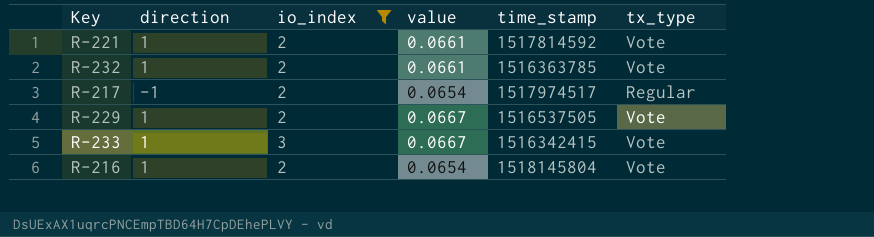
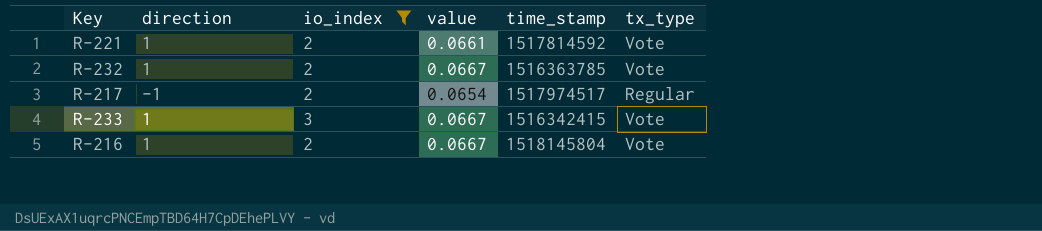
row R-229: 1 | 2 | 0.0667 | 1516537505 | Vote -> none
R-232 | value: 0.0661 -> 0.0667
R-216 | value: 0.0654 -> 0.0667

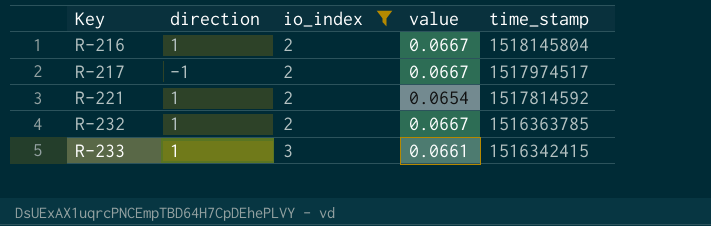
row order: none -> Key ascending
column tx_type | position: 6 -> none
R-217 | value: 0.0654 -> 0.0667
R-221 | value: 0.0661 -> 0.0654
R-233 | value: 0.0667 -> 0.0661

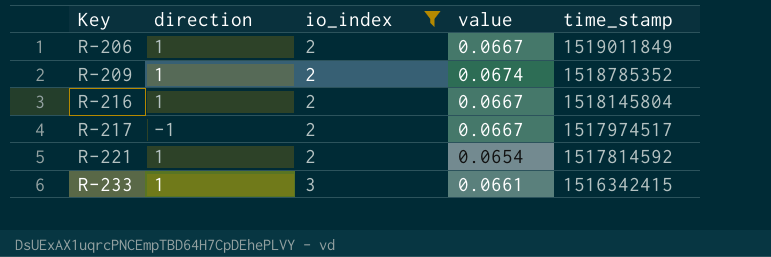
row R-232: 1 | 2 | 0.0667 | 1516363785 -> none
row R-206: none -> 1 | 2 | 0.0667 | 1519011849
row R-209: none -> 1 | 2 | 0.0674 | 1518785352

